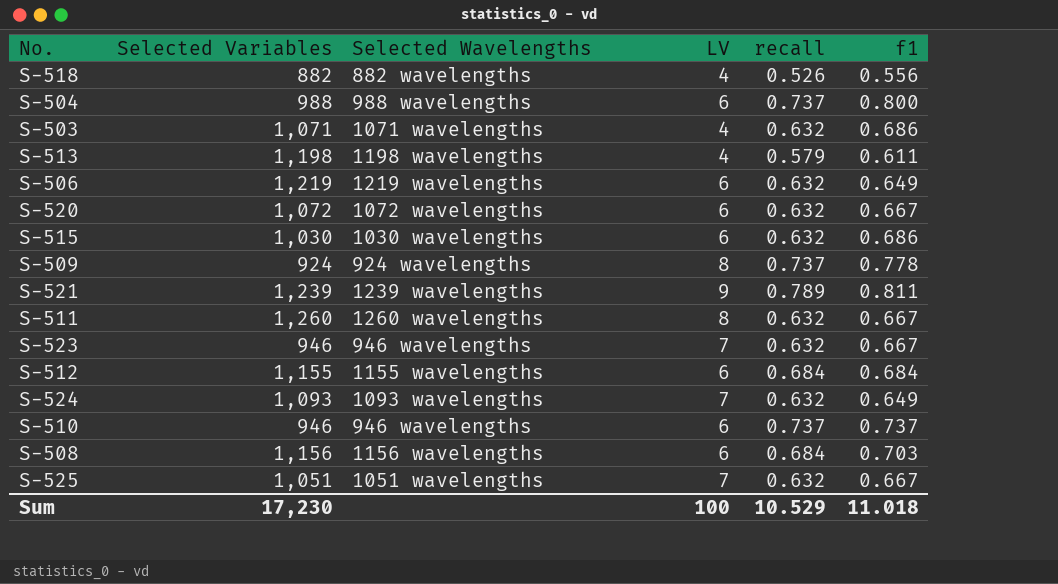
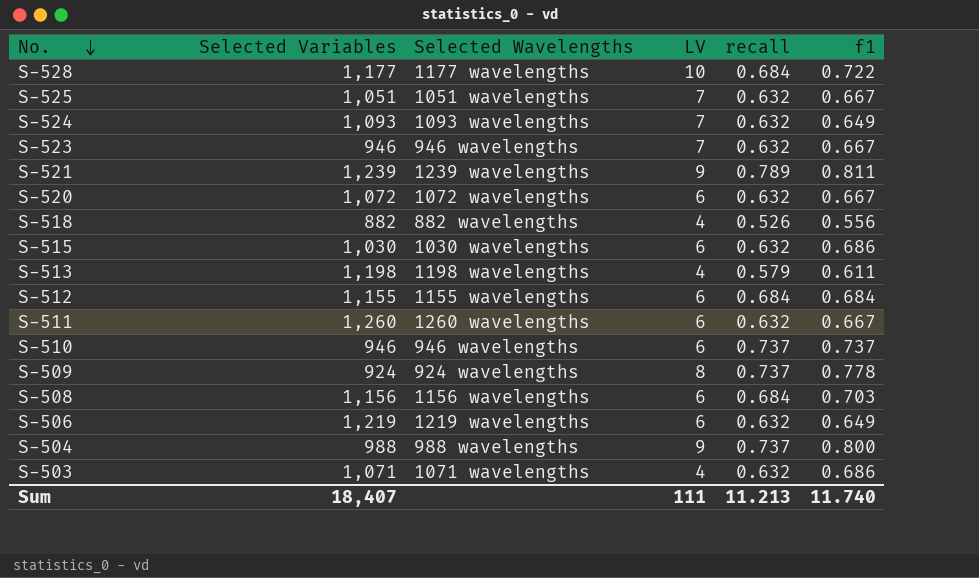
row order: none -> No. descending
row S-528: none -> 1,177 | 1177 wavelengths | 10 | 0.684 | 0.722
S-511 | LV: 8 -> 6
S-504 | LV: 6 -> 9
Sum | Selected Variables: 17,230 -> 18,407
Sum | LV: 100 -> 111
Sum | recall: 10.529 -> 11.213
Sum | f1: 11.018 -> 11.740

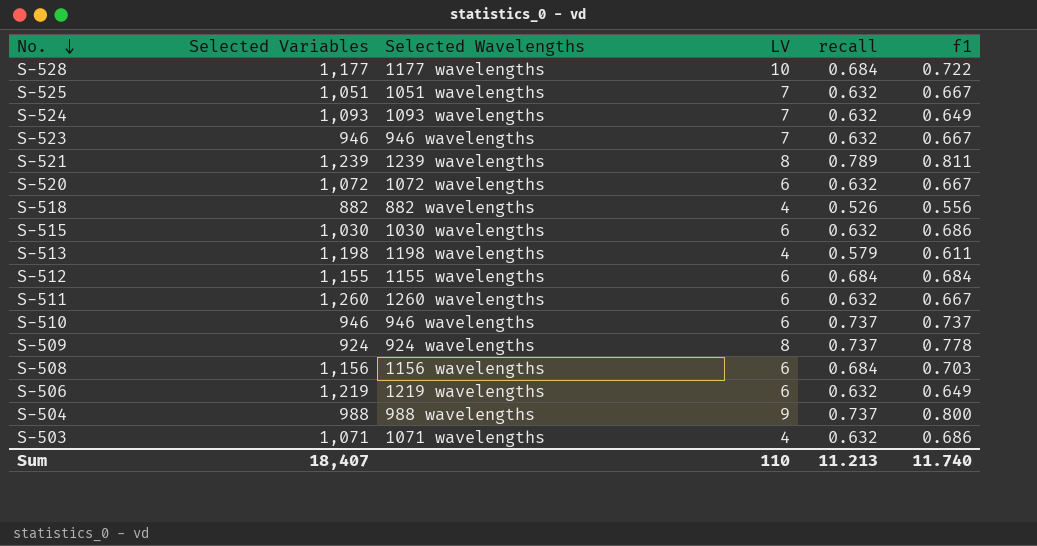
S-521 | LV: 9 -> 8
Sum | LV: 111 -> 110

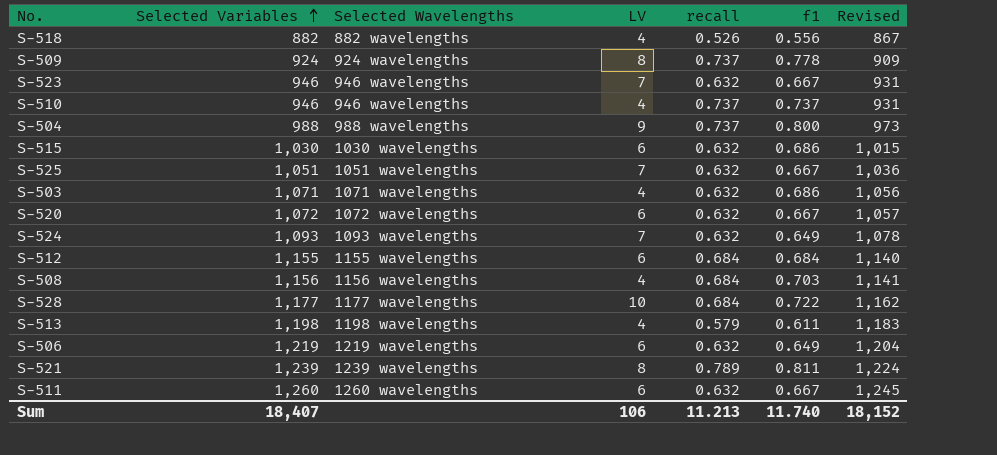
row order: No. descending -> Selected Variables ascending
column Revised | formula: none -> [Selected Variables] - 15
S-510 | LV: 6 -> 4
S-508 | LV: 6 -> 4
Sum | LV: 110 -> 106

